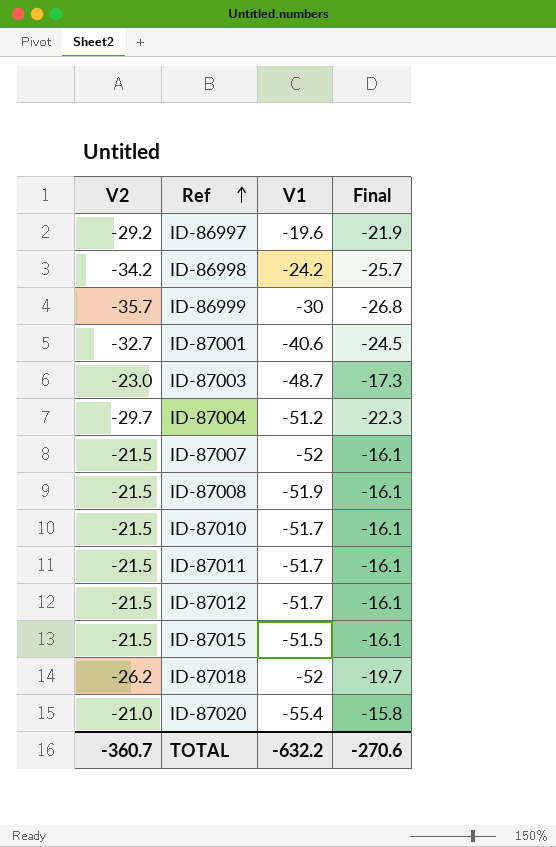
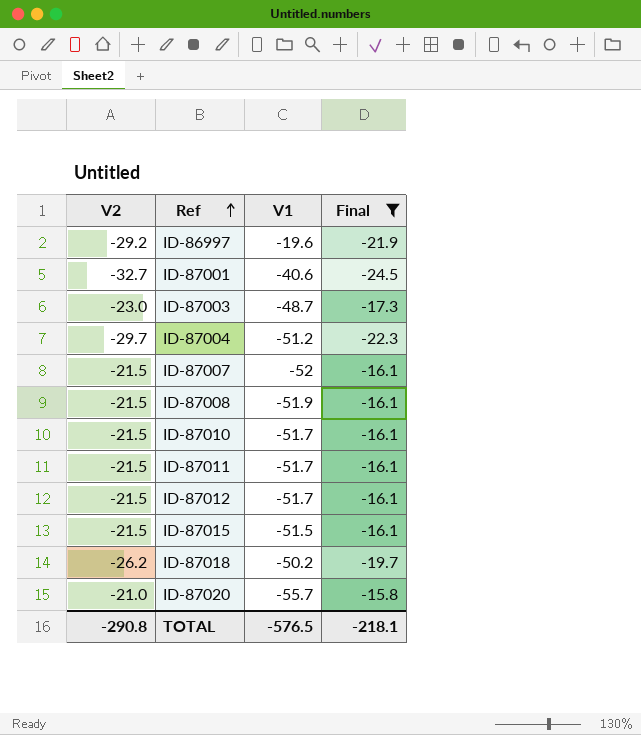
filter: none -> Final >= -24.5
ID-87018 | V1: -52 -> -50.2
ID-87020 | V1: -55.4 -> -55.7
TOTAL | V2: -360.7 -> -290.8
TOTAL | V1: -632.2 -> -576.5
TOTAL | Final: -270.6 -> -218.1

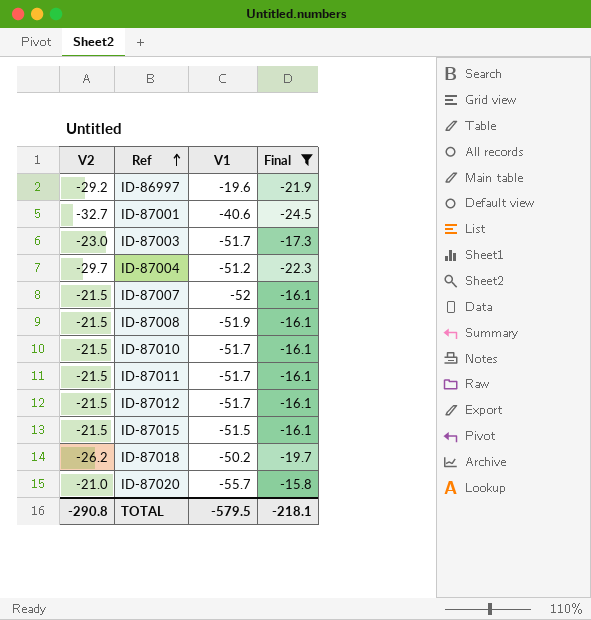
ID-87003 | V1: -48.7 -> -51.7
TOTAL | V1: -576.5 -> -579.5

